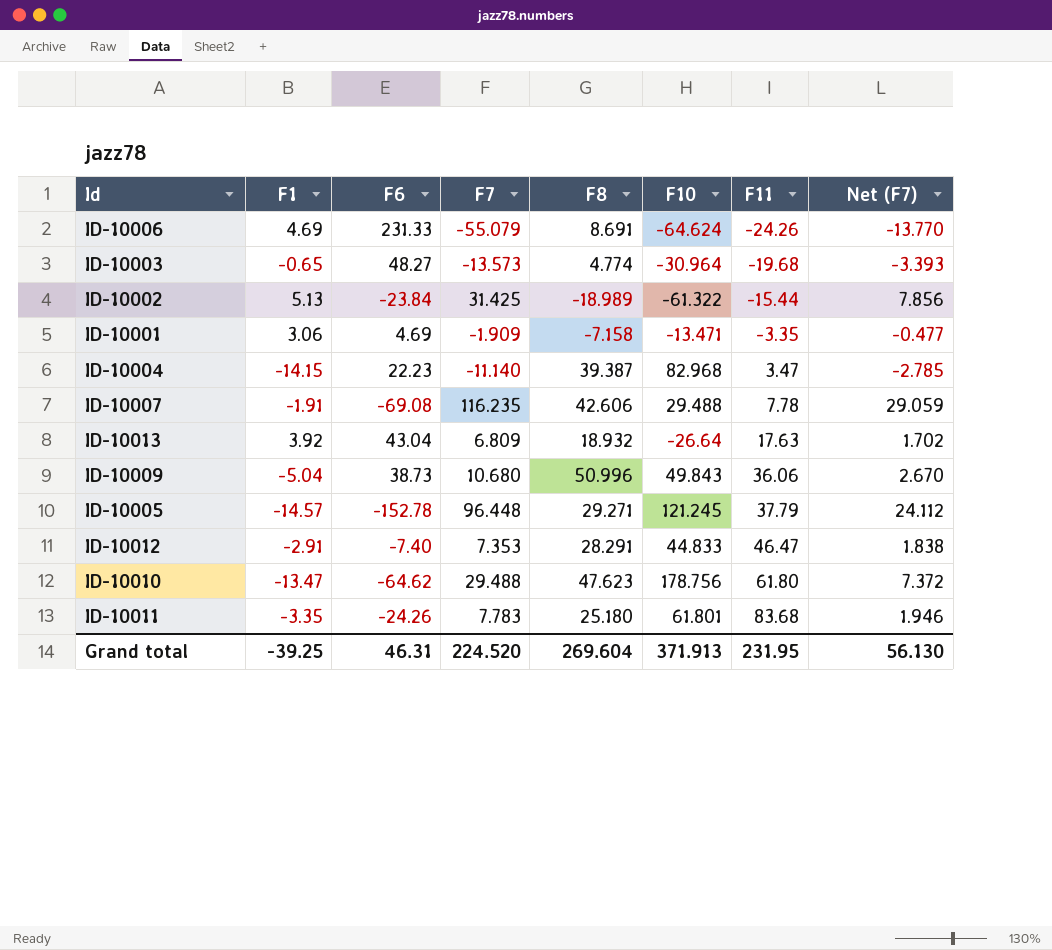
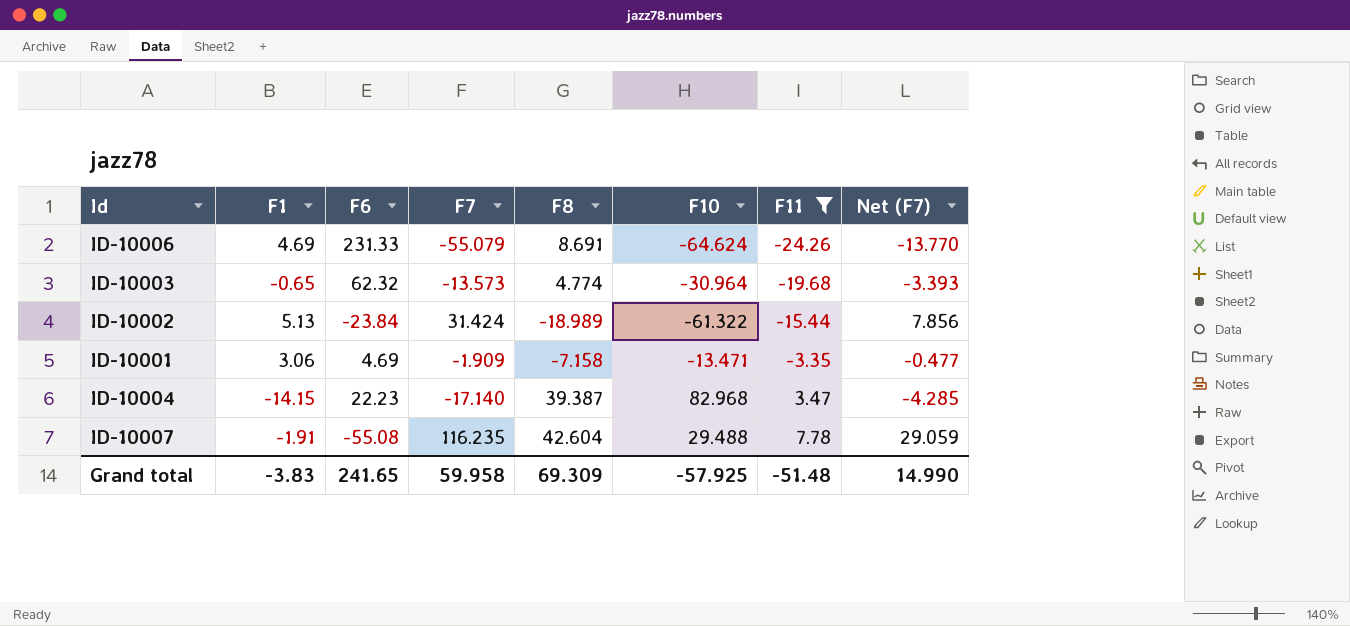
filter: none -> F11 <= 7.78
ID-10003 | F6: 48.27 -> 62.32
ID-10002 | F7: 31.425 -> 31.424
ID-10004 | F7: -11.140 -> -17.140
ID-10004 | Net (F7): -2.785 -> -4.285
ID-10007 | F6: -69.08 -> -55.08
ID-10007 | F8: 42.606 -> 42.604
Grand total | F1: -39.25 -> -3.83
Grand total | F6: 46.31 -> 241.65
Grand total | F7: 224.520 -> 59.958
Grand total | F8: 269.604 -> 69.309
Grand total | F10: 371.913 -> -57.925
Grand total | F11: 231.95 -> -51.48
Grand total | Net (F7): 56.130 -> 14.990

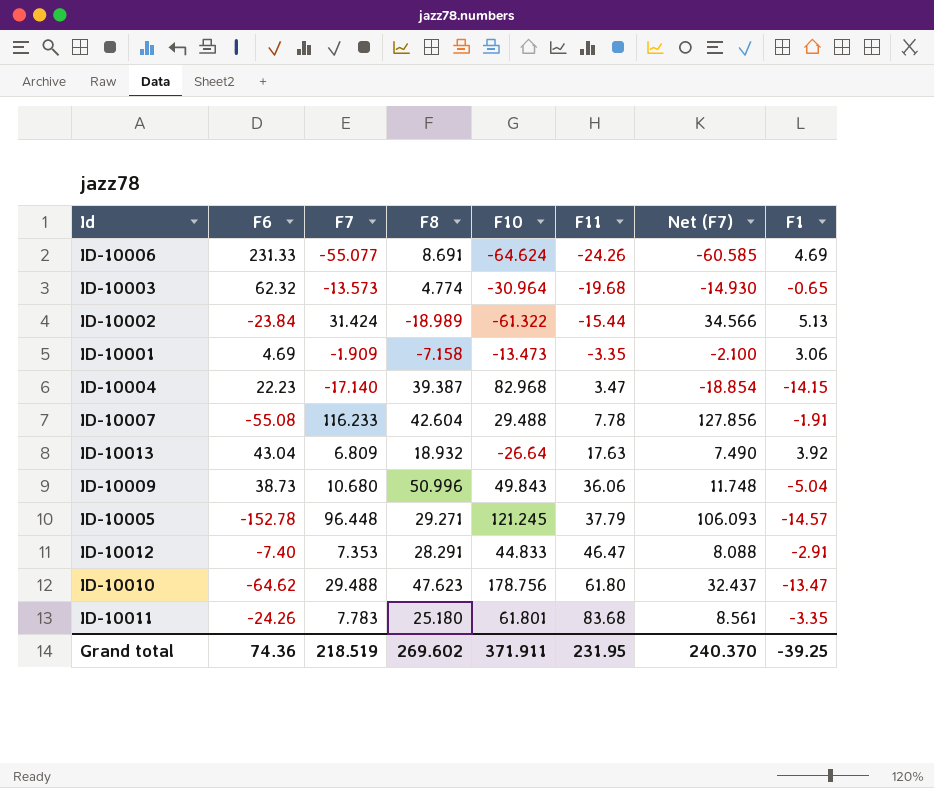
filter: F11 <= 7.78 -> none
column Net (F7) | formula: [F7] * 0.25 -> [F7] * 1.1
column F1 | position: 2 -> 8
ID-10006 | F7: -55.079 -> -55.077
ID-10001 | F10: -13.471 -> -13.473
ID-10007 | F7: 116.235 -> 116.233
Grand total | F6: 241.65 -> 74.36
Grand total | F7: 59.958 -> 218.519
Grand total | F8: 69.309 -> 269.602
Grand total | F10: -57.925 -> 371.911
Grand total | F11: -51.48 -> 231.95
Grand total | Net (F7): 14.990 -> 240.370
Grand total | F1: -3.83 -> -39.25

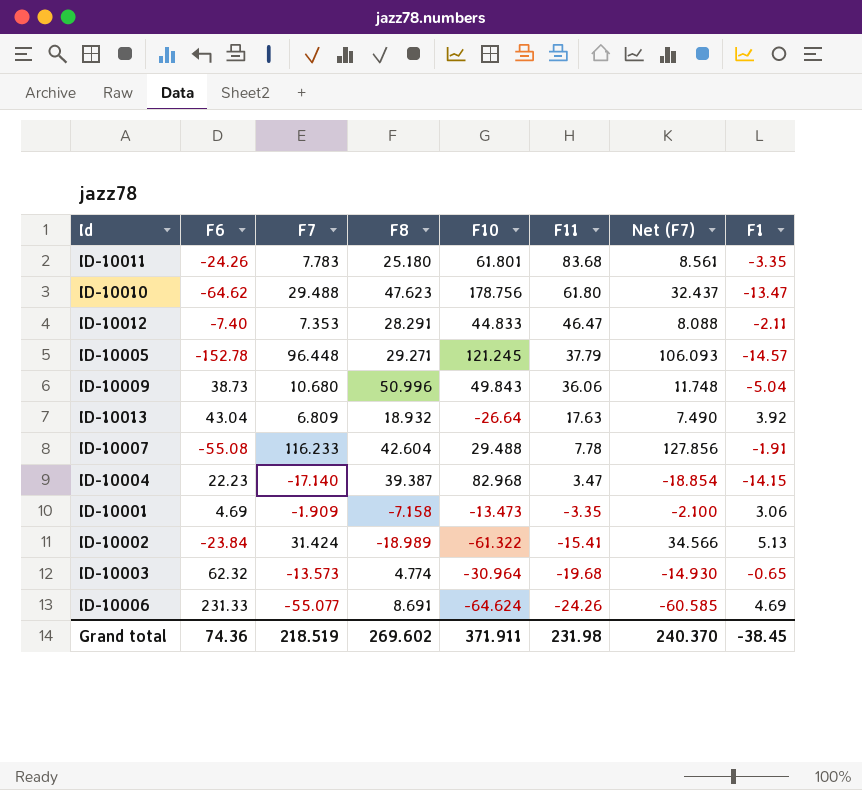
row order: F11 ascending -> F11 descending
ID-10012 | F1: -2.91 -> -2.11
ID-10002 | F11: -15.44 -> -15.41
Grand total | F11: 231.95 -> 231.98
Grand total | F1: -39.25 -> -38.45

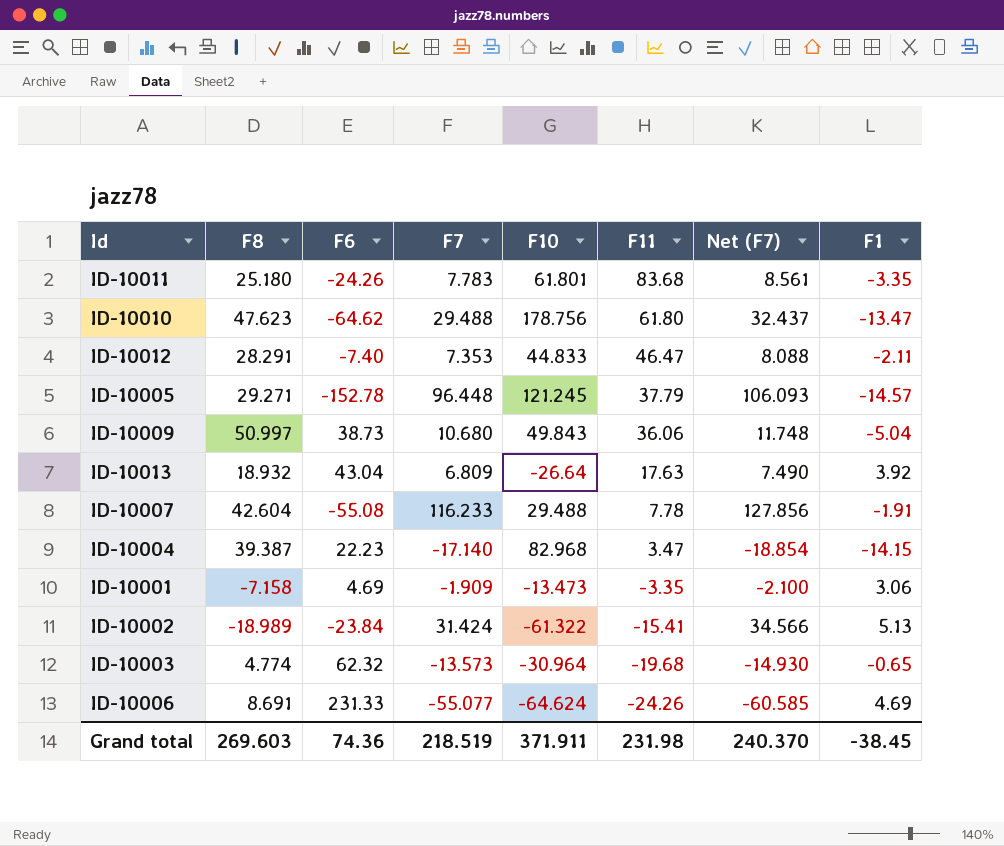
column F8 | position: 4 -> 2
ID-10009 | F8: 50.996 -> 50.997
Grand total | F8: 269.602 -> 269.603

